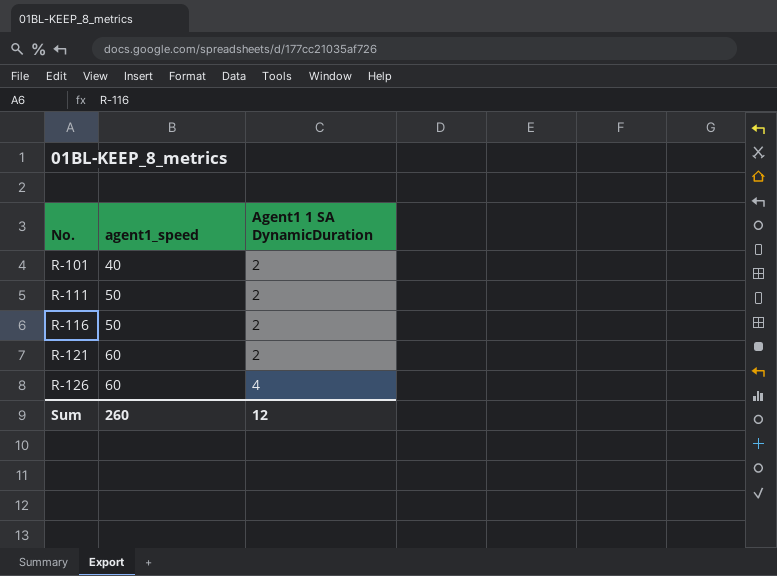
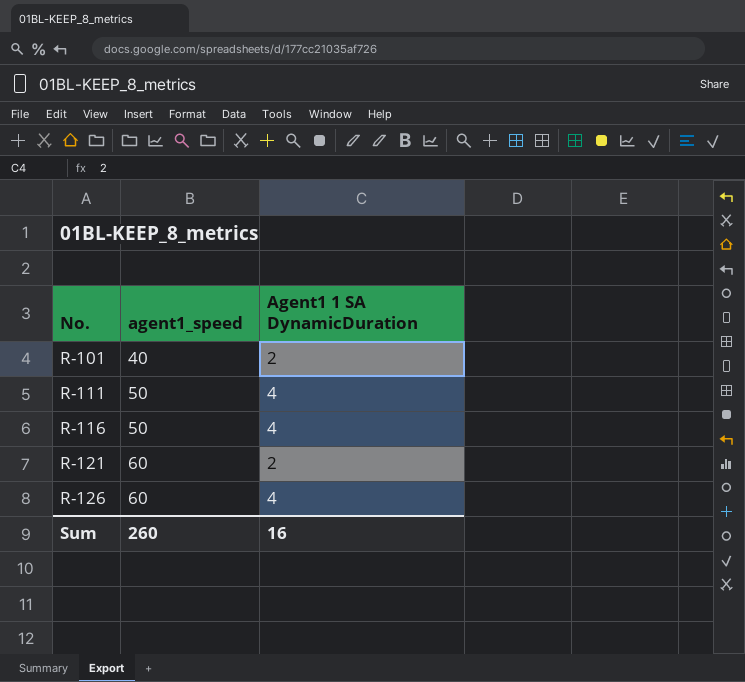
R-111 | Agent1 1 SA DynamicDuration: 2 -> 4
R-116 | Agent1 1 SA DynamicDuration: 2 -> 4
Sum | Agent1 1 SA DynamicDuration: 12 -> 16

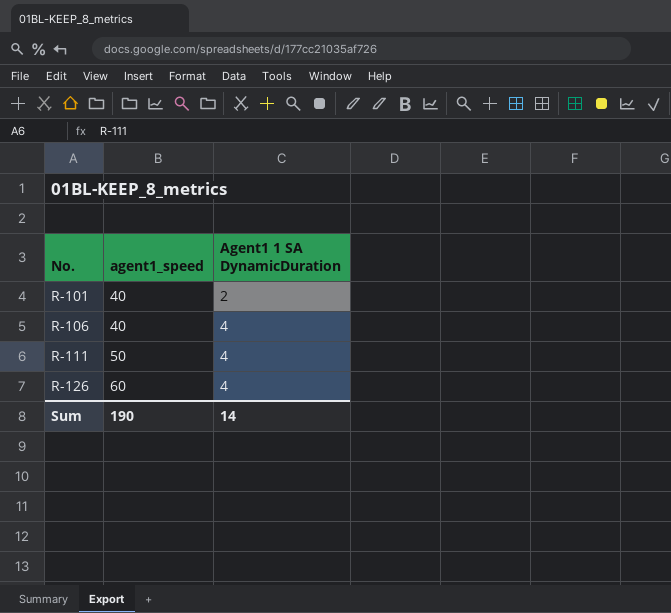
row R-116: 50 | 4 -> none
row R-121: 60 | 2 -> none
row R-106: none -> 40 | 4
Sum | agent1_speed: 260 -> 190
Sum | Agent1 1 SA DynamicDuration: 16 -> 14

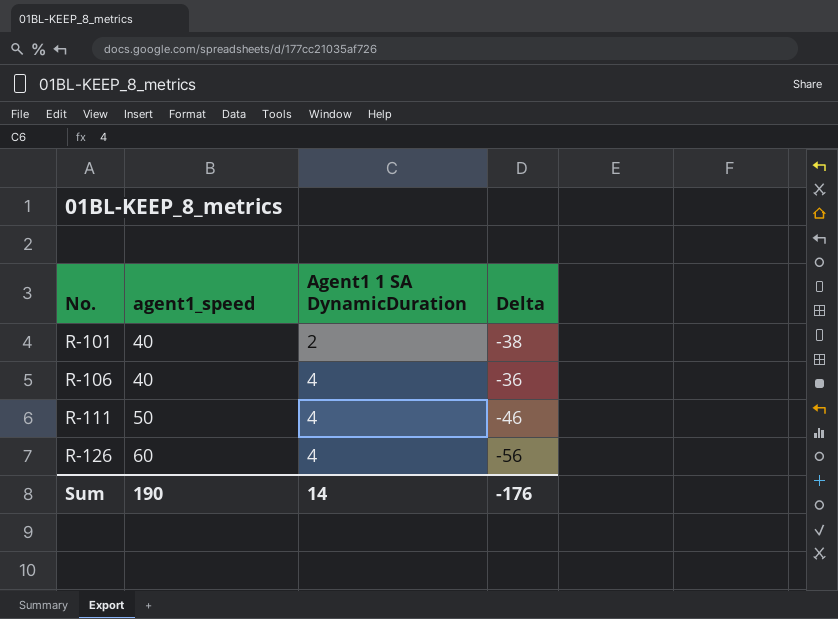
column Delta | formula: none -> [Agent1 1 SA DynamicDuration] - [agent1_speed]

